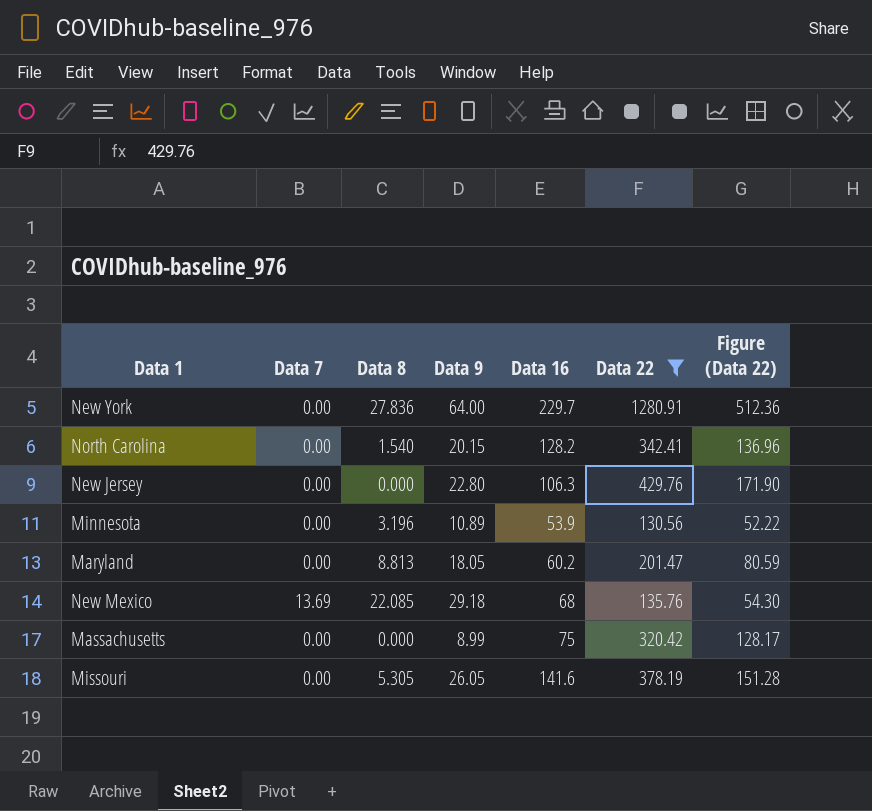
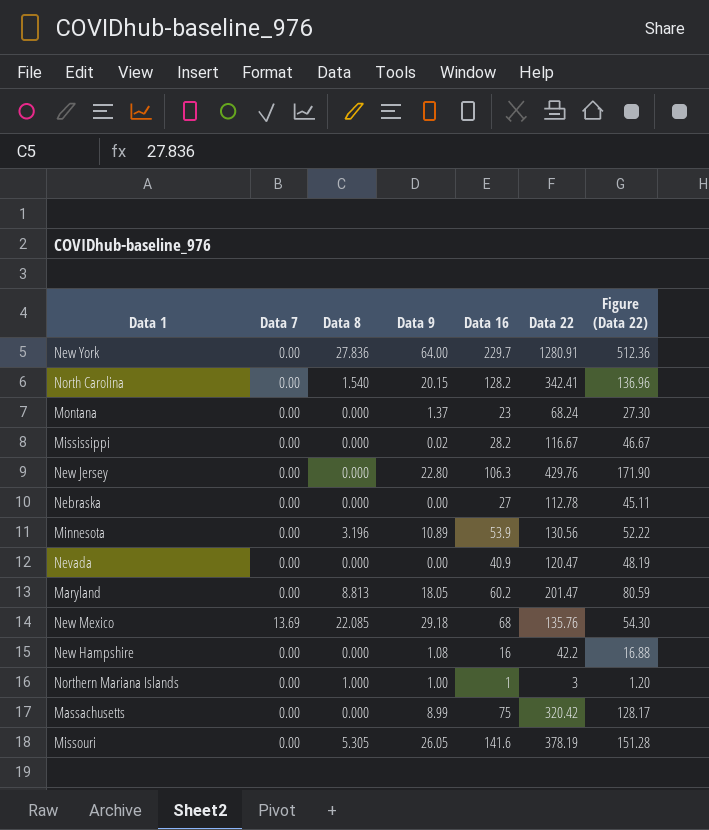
filter: Data 22 >= 130.56 -> none

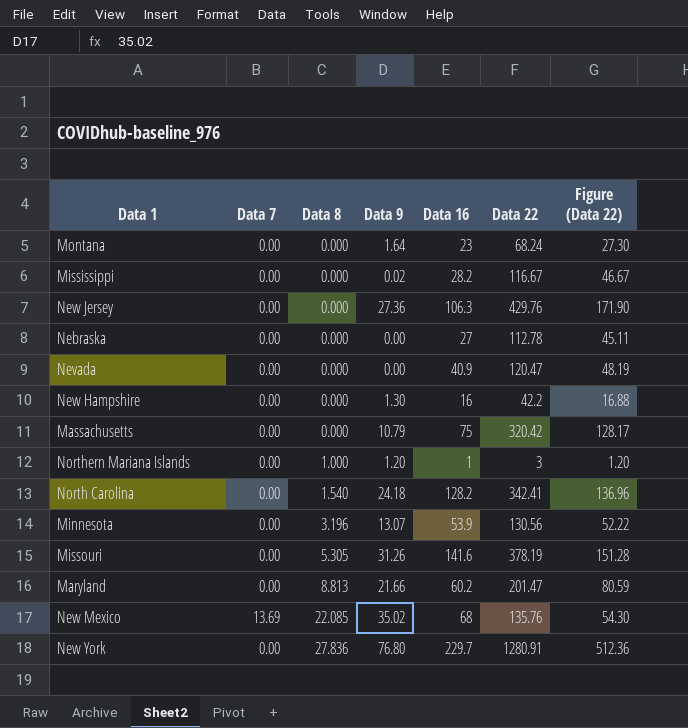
row order: none -> Data 8 ascending
Montana | Data 9: 1.37 -> 1.64
New Jersey | Data 9: 22.80 -> 27.36
New Hampshire | Data 9: 1.08 -> 1.30
Massachusetts | Data 9: 8.99 -> 10.79
Northern Mariana Islands | Data 9: 1.00 -> 1.20
North Carolina | Data 9: 20.15 -> 24.18
Minnesota | Data 9: 10.89 -> 13.07
Missouri | Data 9: 26.05 -> 31.26
Maryland | Data 9: 18.05 -> 21.66
New Mexico | Data 9: 29.18 -> 35.02
New York | Data 9: 64.00 -> 76.80

